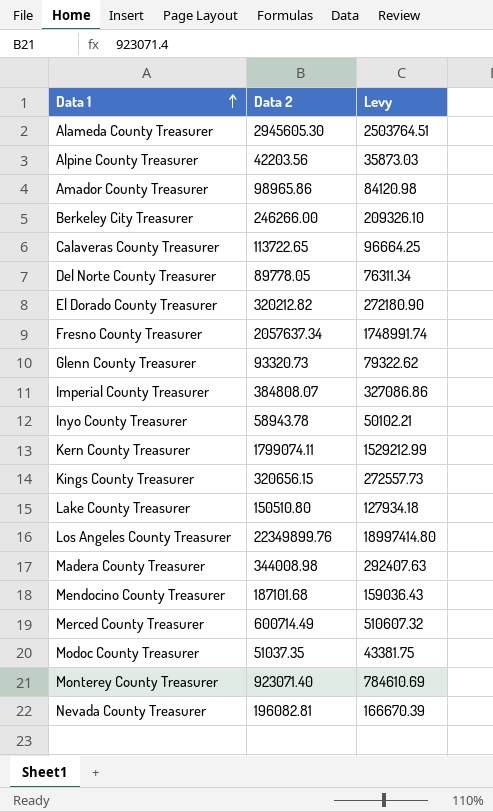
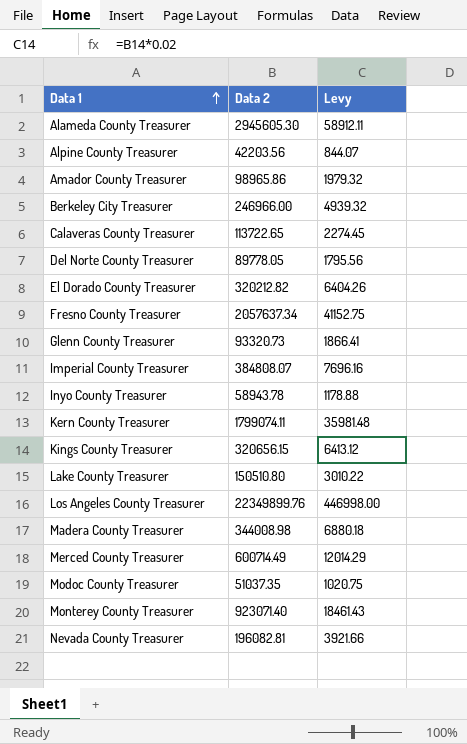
column Levy | formula: [Data 2] * 0.85 -> [Data 2] * 0.02
row Mendocino County Treasurer: 187101.68 | 159036.43 -> none
Berkeley City Treasurer | Data 2: 246266.00 -> 246966.00

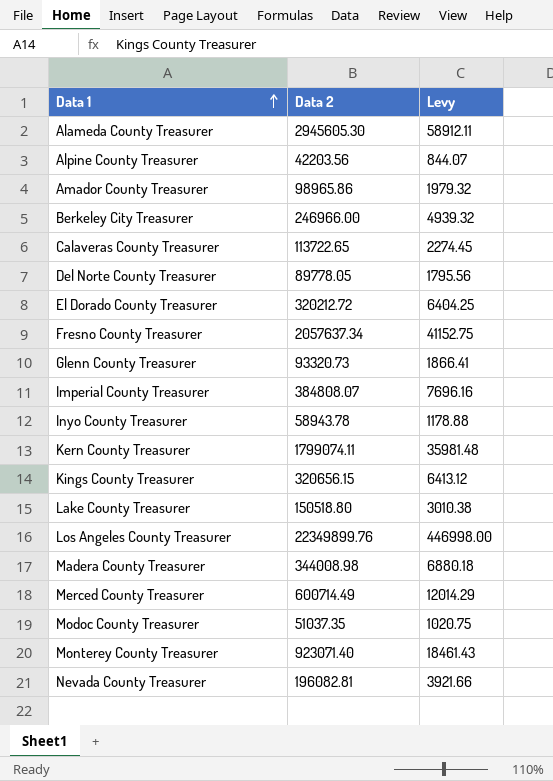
El Dorado County Treasurer | Data 2: 320212.82 -> 320212.72
El Dorado County Treasurer | Levy: 6404.26 -> 6404.25
Lake County Treasurer | Data 2: 150510.80 -> 150518.80
Lake County Treasurer | Levy: 3010.22 -> 3010.38

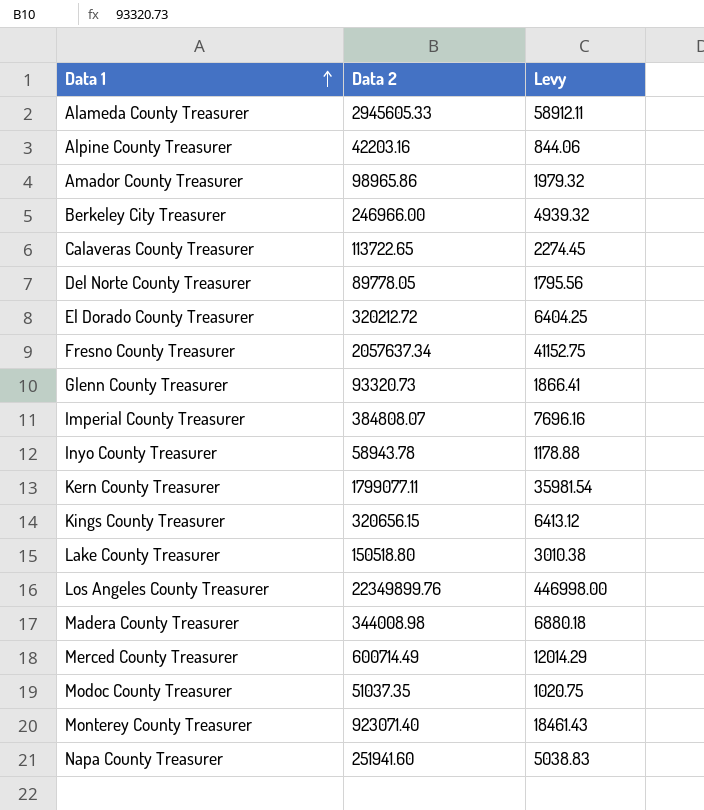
row Nevada County Treasurer: 196082.81 | 3921.66 -> none
Alameda County Treasurer | Data 2: 2945605.30 -> 2945605.33
Alpine County Treasurer | Data 2: 42203.56 -> 42203.16
Alpine County Treasurer | Levy: 844.07 -> 844.06
Kern County Treasurer | Data 2: 1799074.11 -> 1799077.11
Kern County Treasurer | Levy: 35981.48 -> 35981.54
row Napa County Treasurer: none -> 251941.60 | 5038.83

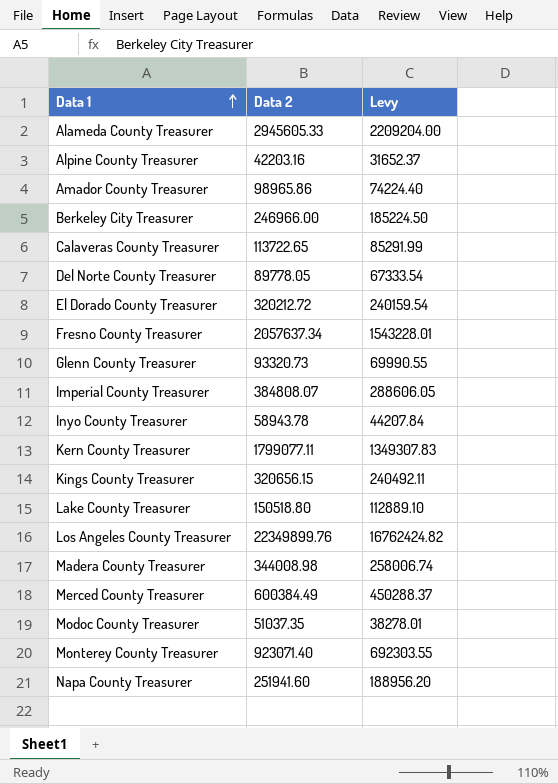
column Levy | formula: [Data 2] * 0.02 -> [Data 2] * 0.75
Merced County Treasurer | Data 2: 600714.49 -> 600384.49

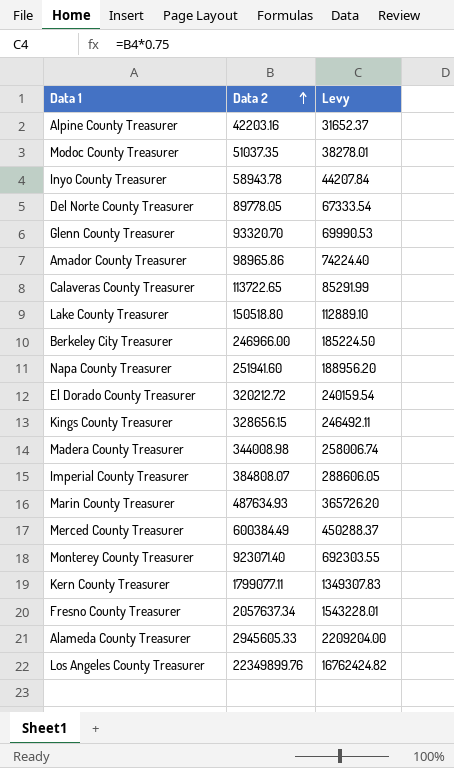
row order: Data 1 ascending -> Data 2 ascending
Glenn County Treasurer | Data 2: 93320.73 -> 93320.70
Glenn County Treasurer | Levy: 69990.55 -> 69990.53
Kings County Treasurer | Data 2: 320656.15 -> 328656.15
Kings County Treasurer | Levy: 240492.11 -> 246492.11
row Marin County Treasurer: none -> 487634.93 | 365726.20

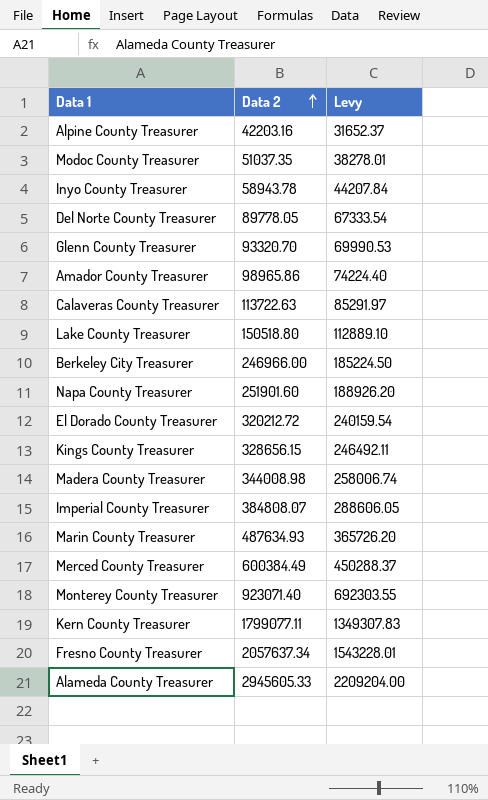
row Los Angeles County Treasurer: 22349899.76 | 16762424.82 -> none
Calaveras County Treasurer | Data 2: 113722.65 -> 113722.63
Calaveras County Treasurer | Levy: 85291.99 -> 85291.97
Napa County Treasurer | Data 2: 251941.60 -> 251901.60
Napa County Treasurer | Levy: 188956.20 -> 188926.20

